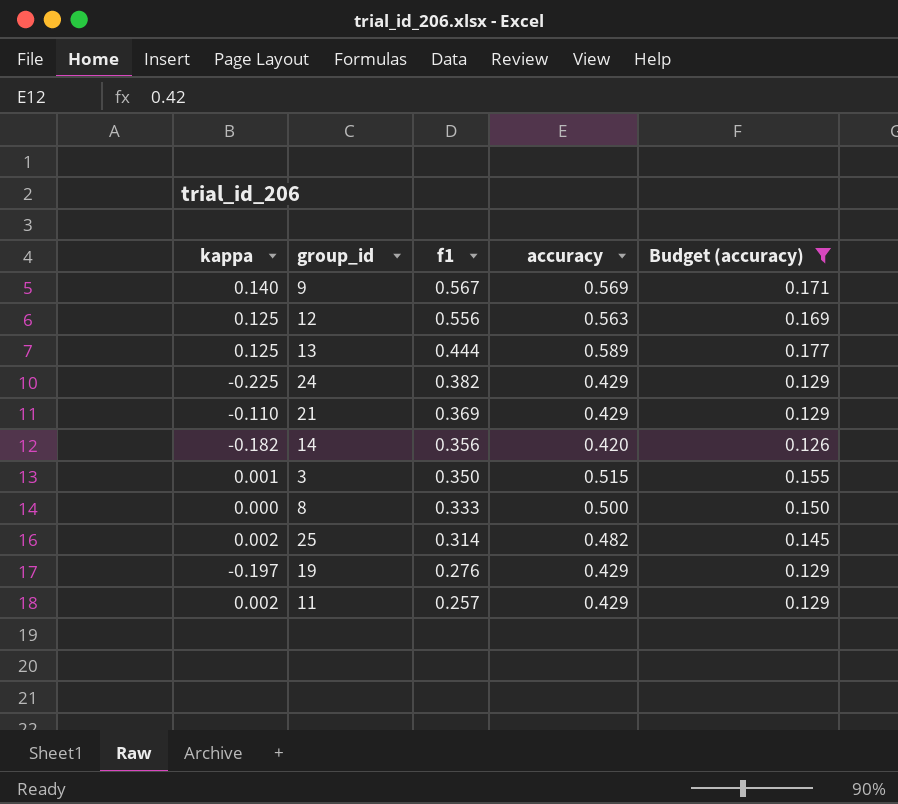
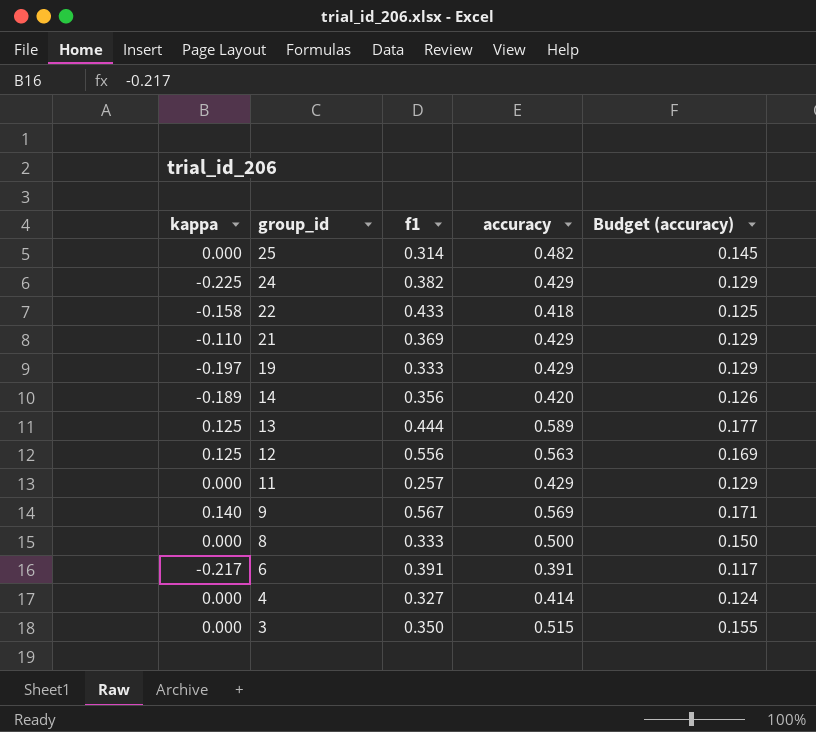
filter: Budget (accuracy) >= 0.126 -> none
row order: f1 descending -> group_id descending
25 | kappa: 0.002 -> 0.000
19 | f1: 0.276 -> 0.333
14 | kappa: -0.182 -> -0.189
11 | kappa: 0.002 -> 0.000
3 | kappa: 0.001 -> 0.000

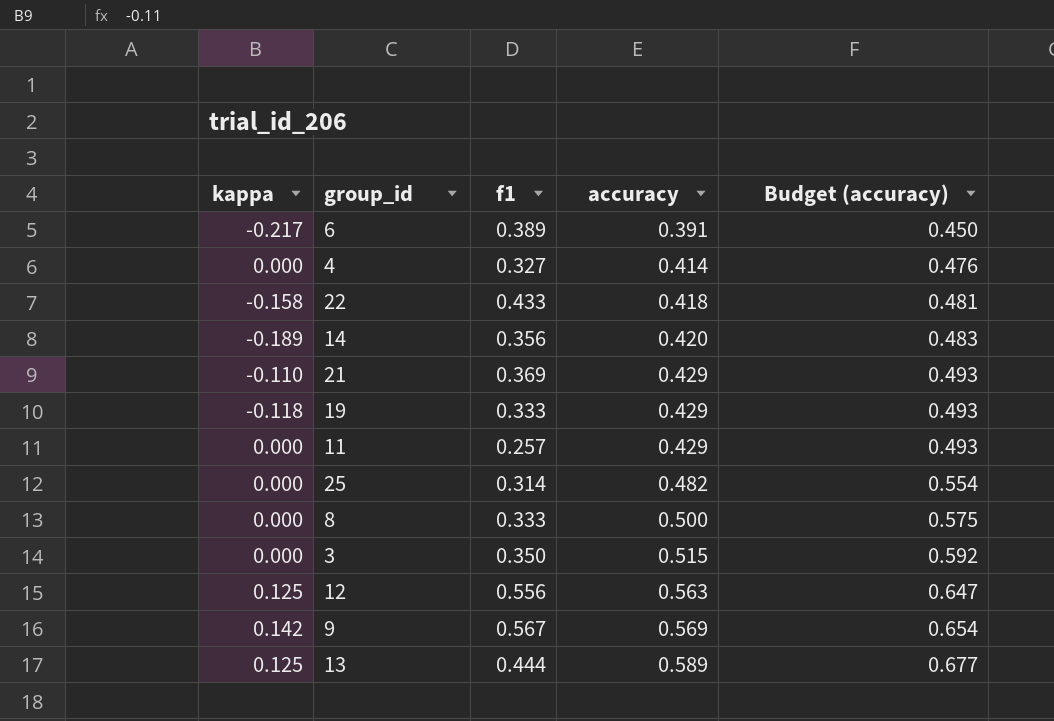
row order: group_id descending -> accuracy ascending
column Budget (accuracy) | formula: [accuracy] * 0.3 -> [accuracy] * 1.15
row 24: -0.225 | 0.382 | 0.429 | 0.129 -> none
6 | f1: 0.391 -> 0.389
19 | kappa: -0.197 -> -0.118
9 | kappa: 0.140 -> 0.142

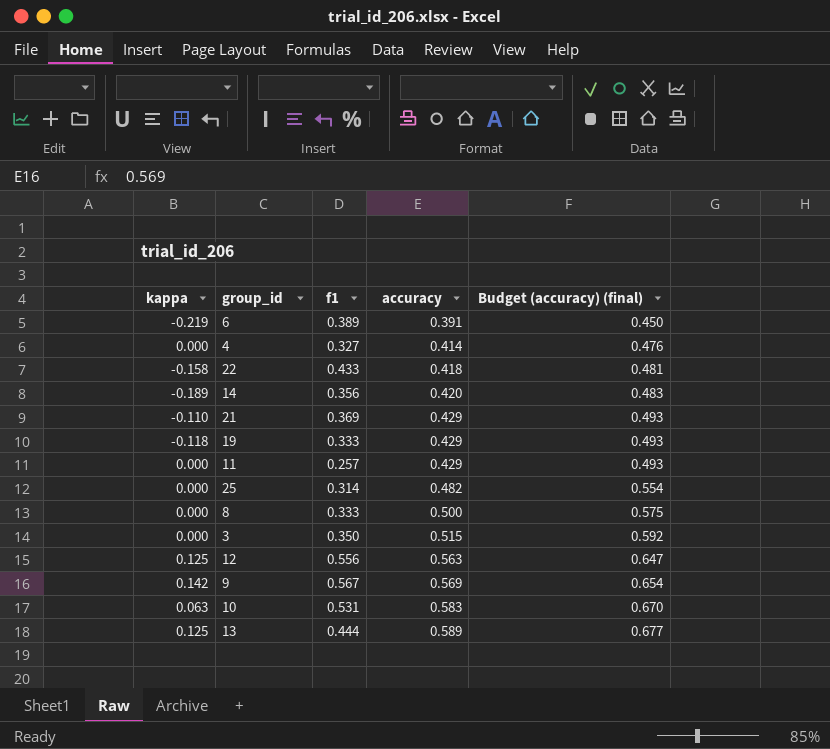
column name: Budget (accuracy) -> Budget (accuracy) (final)
6 | kappa: -0.217 -> -0.219
row 10: none -> 0.063 | 0.531 | 0.583 | 0.670

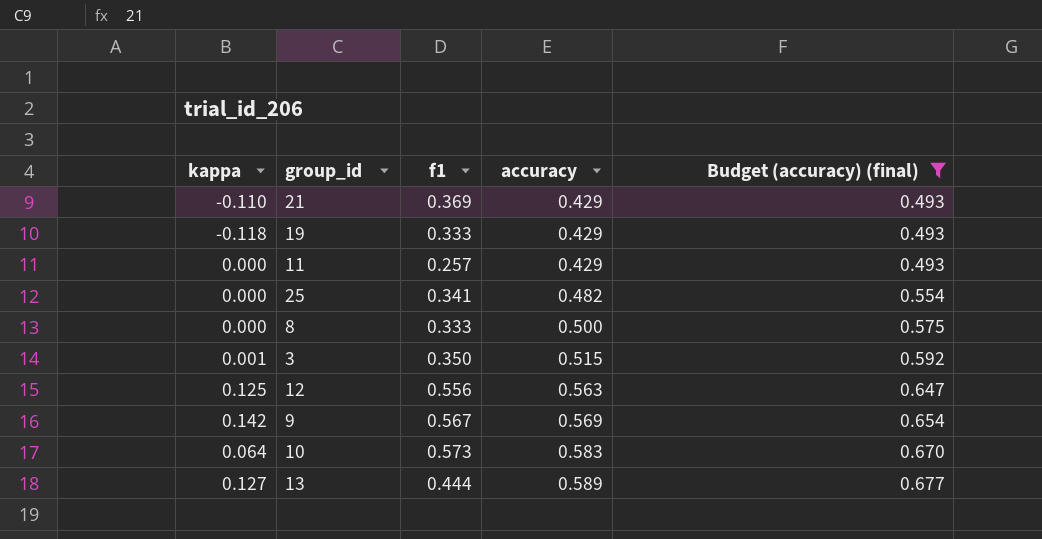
filter: none -> Budget (accuracy) (final) >= 0.493
25 | f1: 0.314 -> 0.341
3 | kappa: 0.000 -> 0.001
10 | kappa: 0.063 -> 0.064
10 | f1: 0.531 -> 0.573
13 | kappa: 0.125 -> 0.127

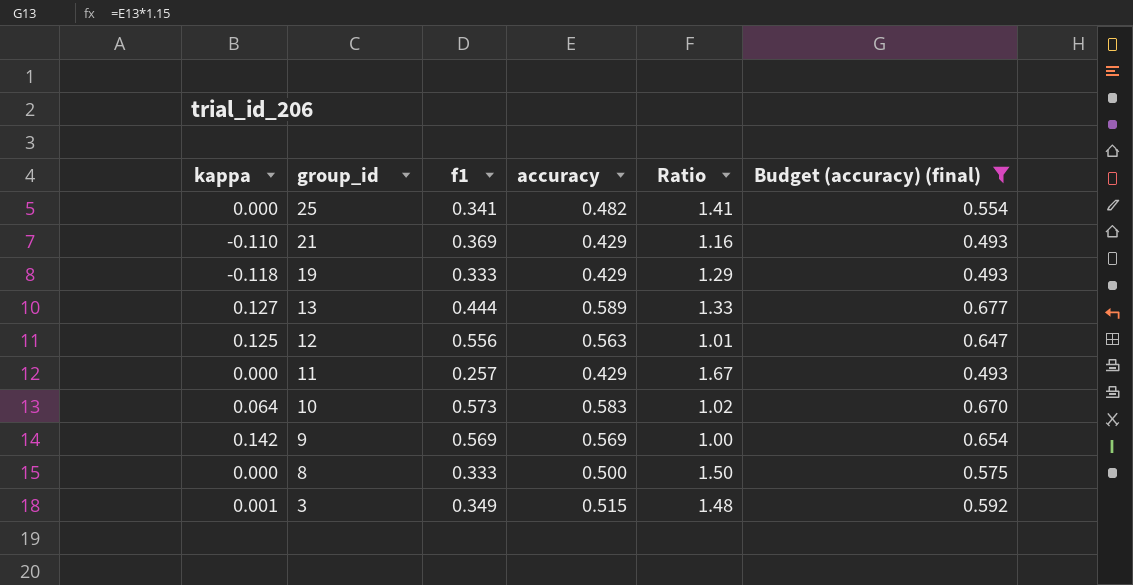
row order: accuracy ascending -> group_id descending
column Ratio | formula: none -> [accuracy] / [f1]
9 | f1: 0.567 -> 0.569
3 | f1: 0.350 -> 0.349

